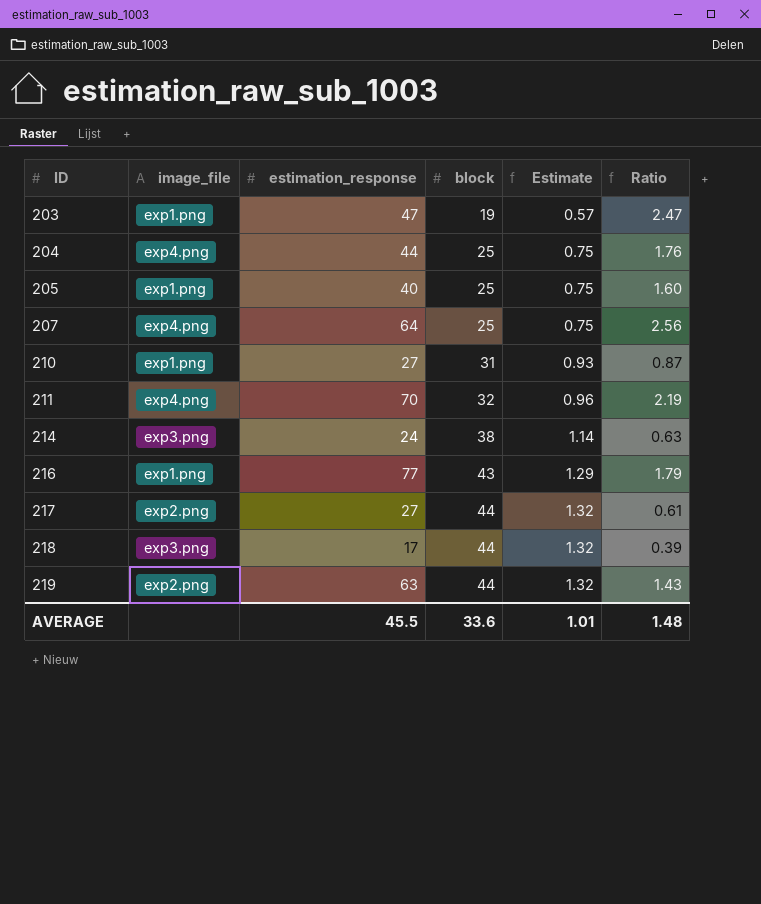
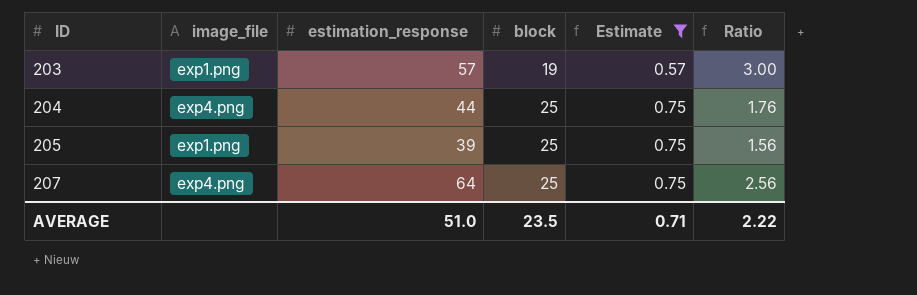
filter: none -> Estimate <= 0.75
203 | estimation_response: 47 -> 57
203 | Ratio: 2.47 -> 3.00
205 | estimation_response: 40 -> 39
205 | Ratio: 1.60 -> 1.56
AVERAGE | estimation_response: 45.5 -> 51.0
AVERAGE | block: 33.6 -> 23.5
AVERAGE | Estimate: 1.01 -> 0.71
AVERAGE | Ratio: 1.48 -> 2.22

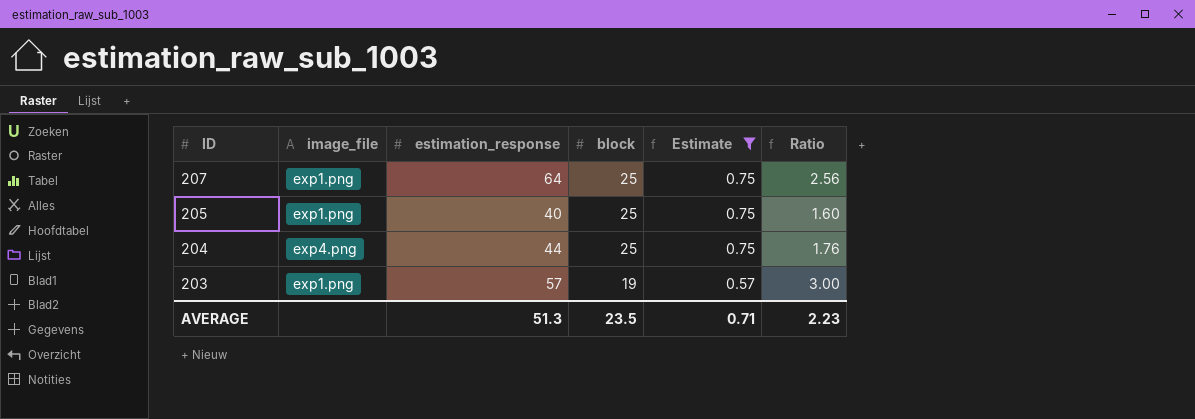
row order: ID ascending -> ID descending
207 | image_file: exp4.png -> exp1.png
205 | estimation_response: 39 -> 40
205 | Ratio: 1.56 -> 1.60
AVERAGE | estimation_response: 51.0 -> 51.3
AVERAGE | Ratio: 2.22 -> 2.23

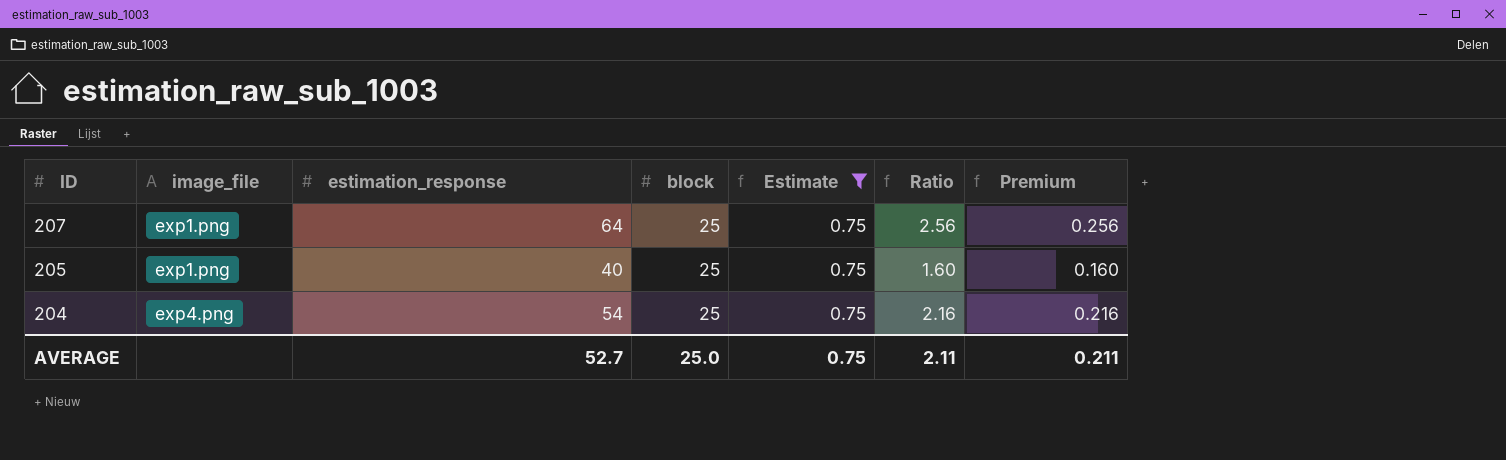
column Premium | formula: none -> [Ratio] * 0.1
row 203: exp1.png | 57 | 19 | 0.57 | 3.00 -> none
204 | estimation_response: 44 -> 54
204 | Ratio: 1.76 -> 2.16
AVERAGE | estimation_response: 51.3 -> 52.7
AVERAGE | block: 23.5 -> 25.0
AVERAGE | Estimate: 0.71 -> 0.75
AVERAGE | Ratio: 2.23 -> 2.11

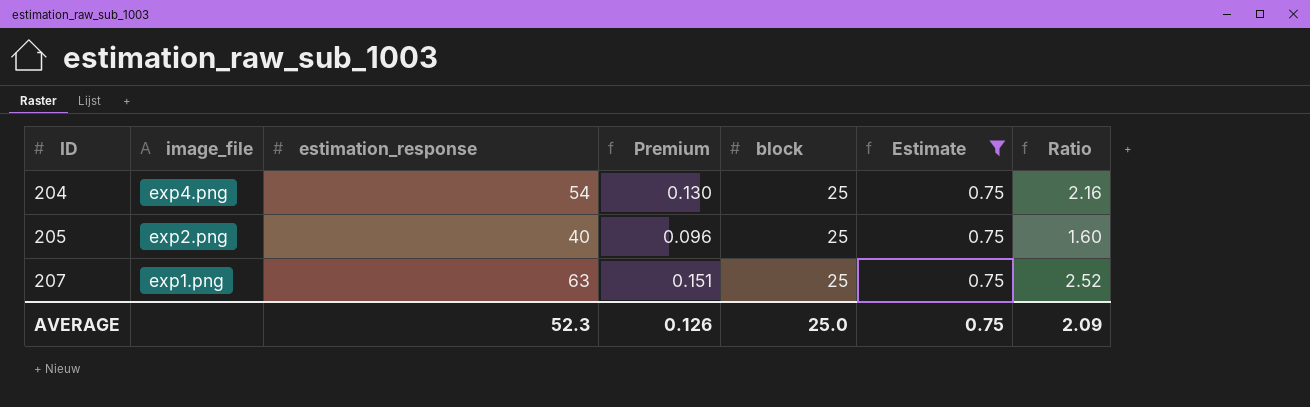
row order: ID descending -> ID ascending
column Premium | formula: [Ratio] * 0.1 -> [Ratio] * 0.06
column Premium | position: 7 -> 4
205 | image_file: exp1.png -> exp2.png
207 | estimation_response: 64 -> 63
207 | Ratio: 2.56 -> 2.52
AVERAGE | estimation_response: 52.7 -> 52.3
AVERAGE | Premium: 0.211 -> 0.126
AVERAGE | Ratio: 2.11 -> 2.09

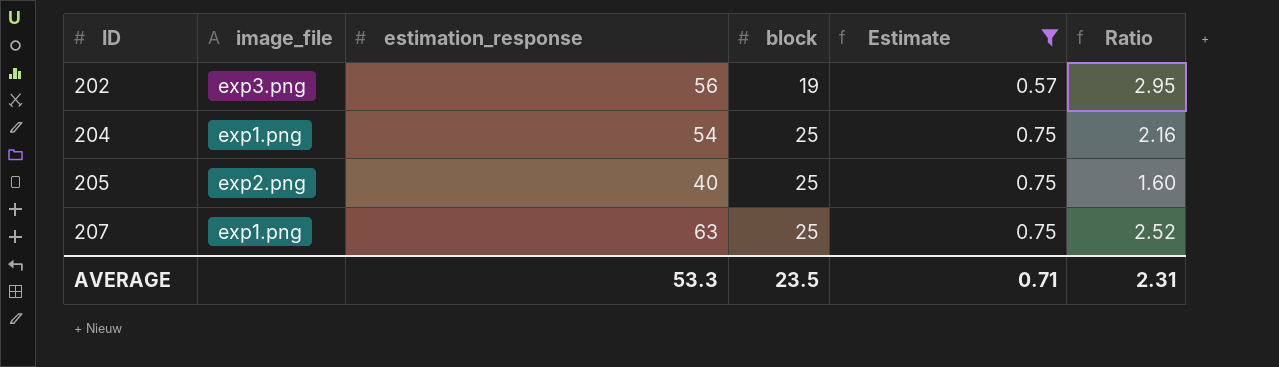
column Premium | formula: [Ratio] * 0.06 -> none
row 202: none -> exp3.png | 56 | 19 | 0.57 | 2.95
204 | image_file: exp4.png -> exp1.png
AVERAGE | estimation_response: 52.3 -> 53.3
AVERAGE | block: 25.0 -> 23.5
AVERAGE | Estimate: 0.75 -> 0.71
AVERAGE | Ratio: 2.09 -> 2.31

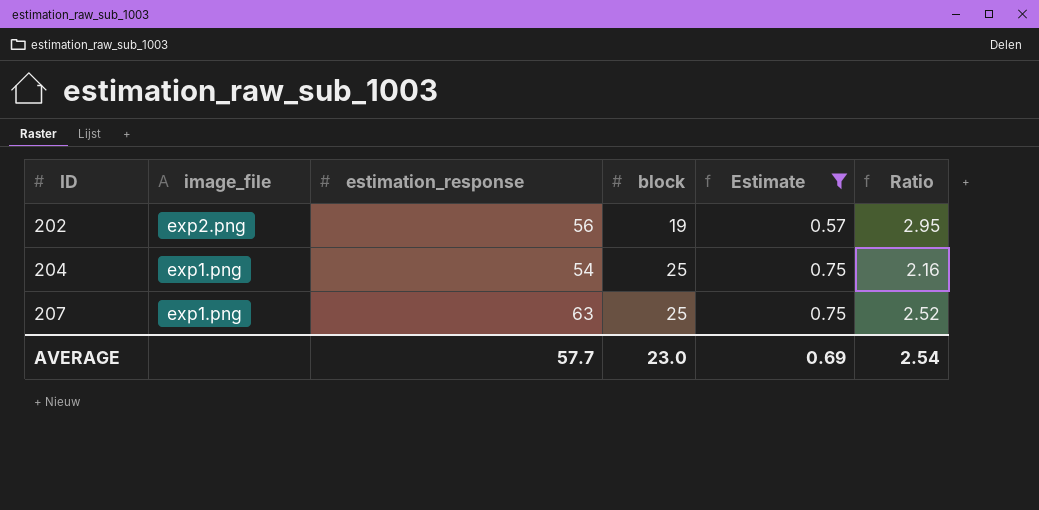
row 205: exp2.png | 40 | 25 | 0.75 | 1.60 -> none
202 | image_file: exp3.png -> exp2.png
AVERAGE | estimation_response: 53.3 -> 57.7
AVERAGE | block: 23.5 -> 23.0
AVERAGE | Estimate: 0.71 -> 0.69
AVERAGE | Ratio: 2.31 -> 2.54

